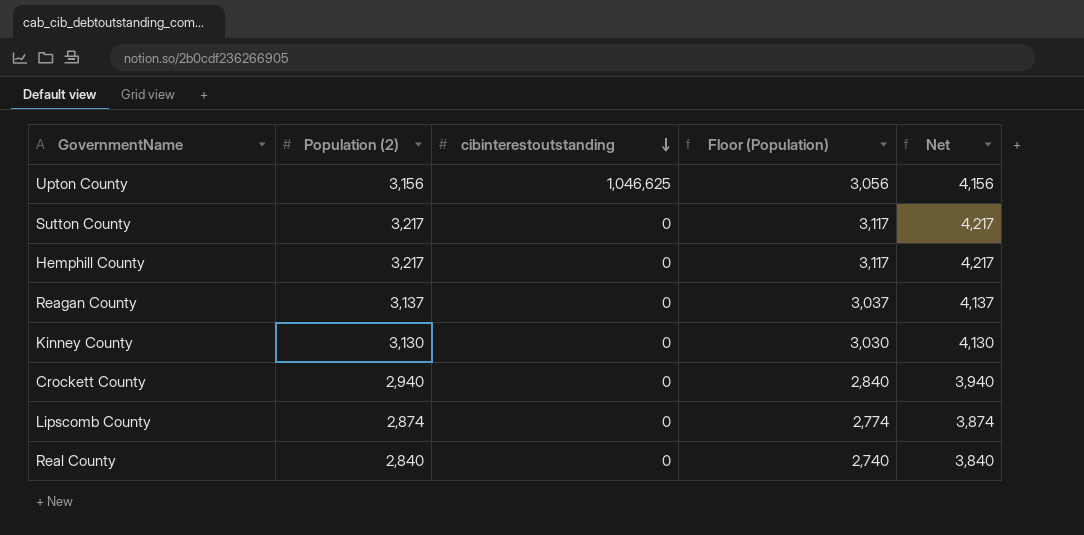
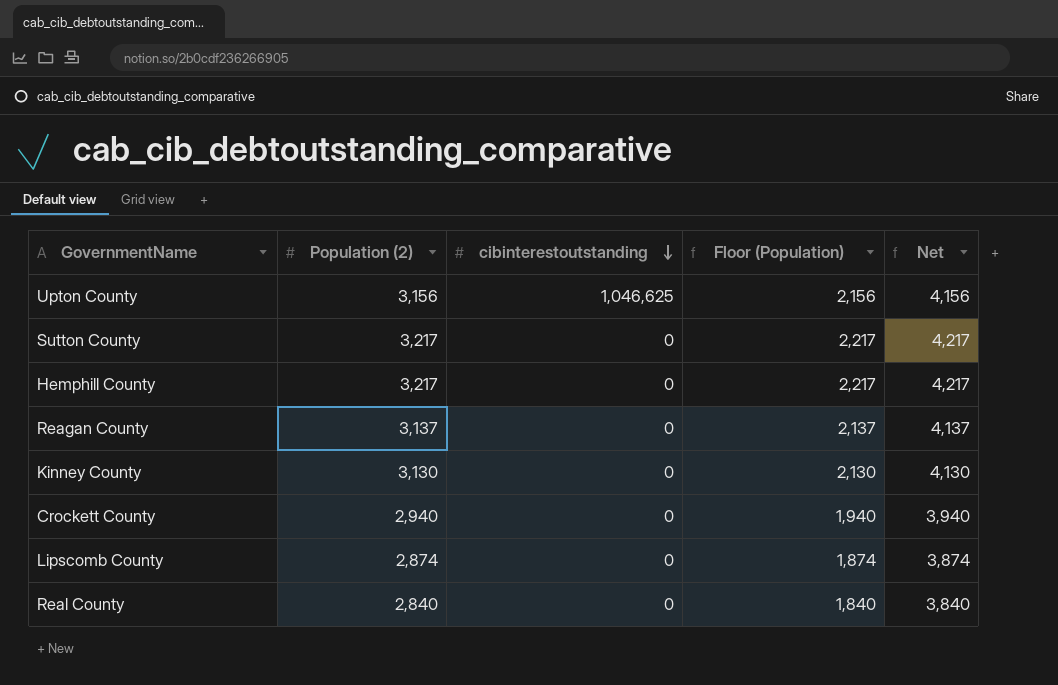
column Floor (Population) | formula: [Population (2)] - 100 -> [Population (2)] - 1000

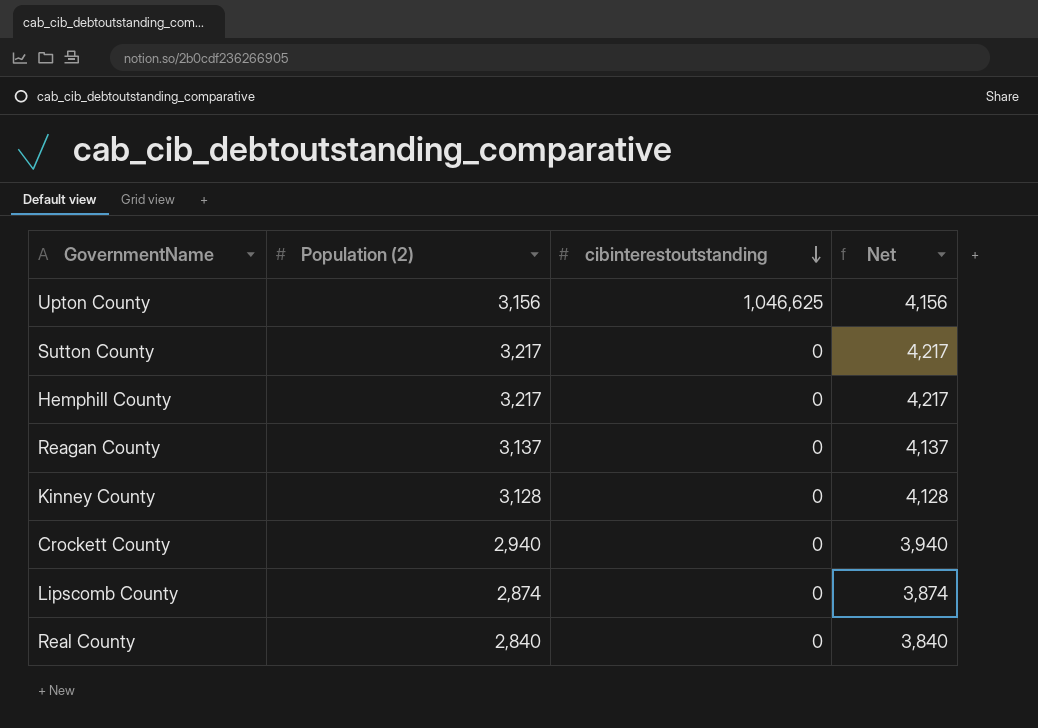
column Floor (Population) | formula: [Population (2)] - 1000 -> none
Kinney County | Population (2): 3,130 -> 3,128
Kinney County | Net: 4,130 -> 4,128

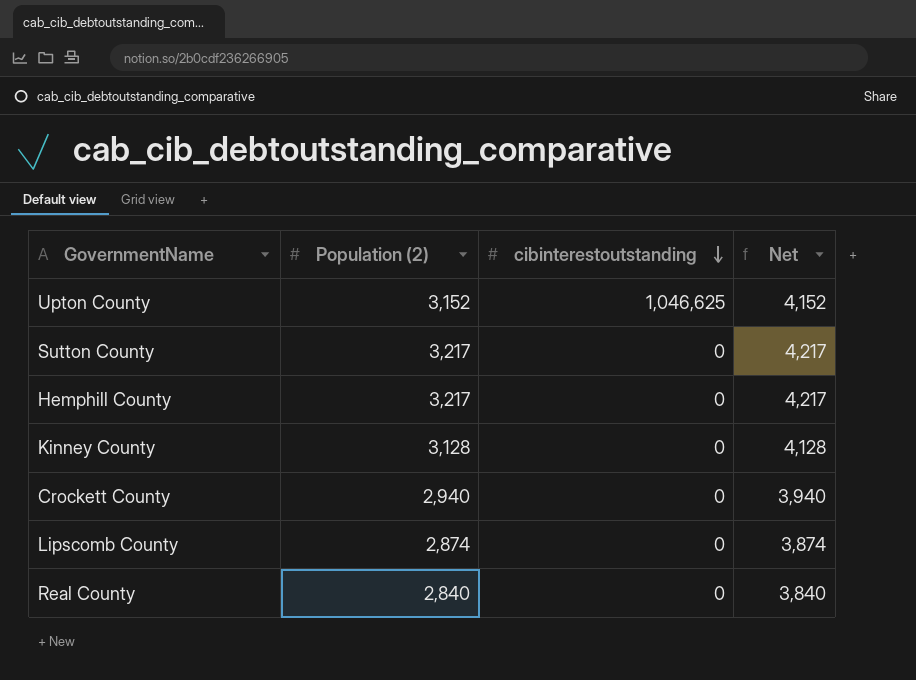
row Reagan County: 3,137 | 0 | 4,137 -> none
Upton County | Population (2): 3,156 -> 3,152
Upton County | Net: 4,156 -> 4,152

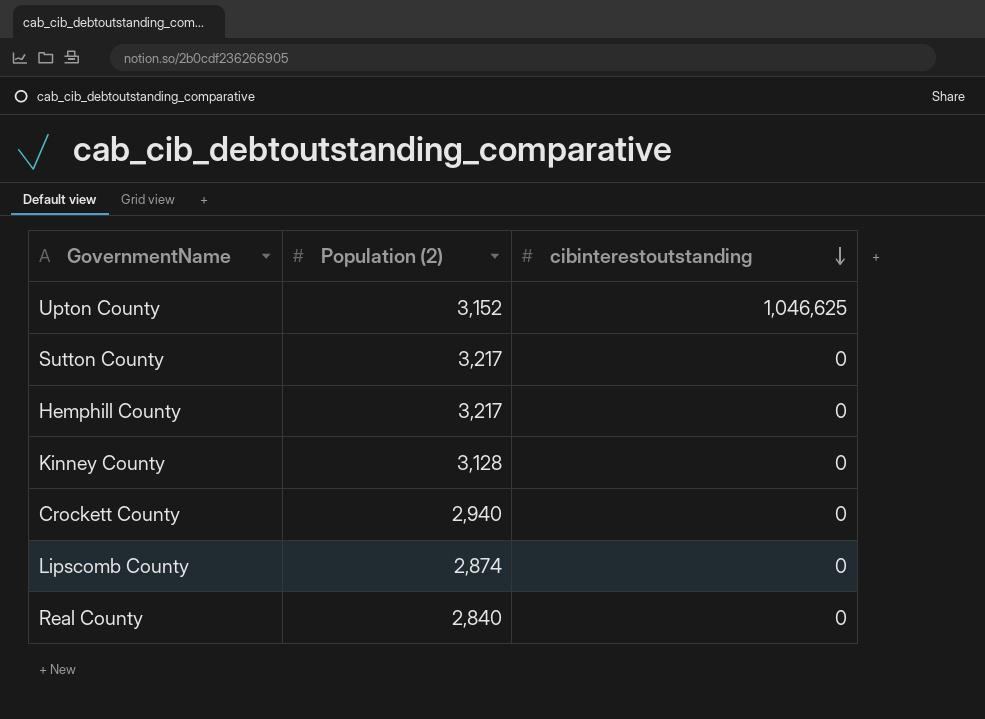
column Net | formula: [Population (2)] + 1000 -> none

